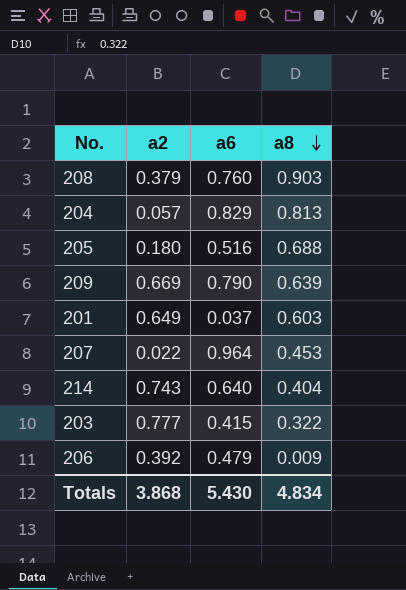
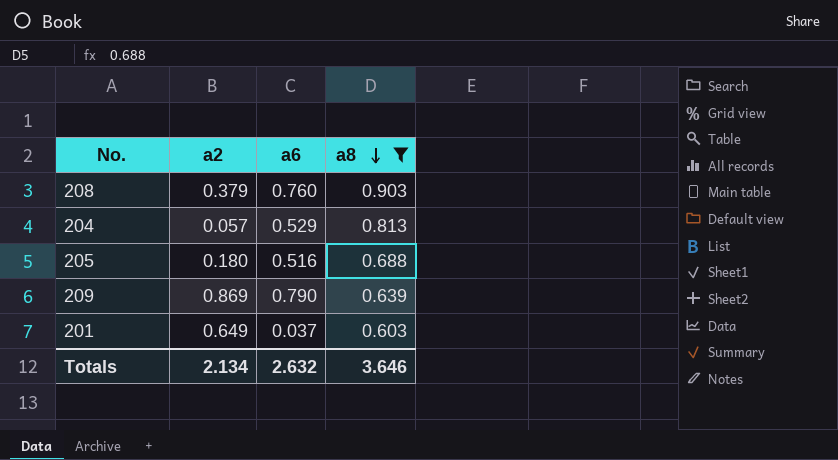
filter: none -> a8 >= 0.603
204 | a6: 0.829 -> 0.529
209 | a2: 0.669 -> 0.869
Totals | a2: 3.868 -> 2.134
Totals | a6: 5.430 -> 2.632
Totals | a8: 4.834 -> 3.646

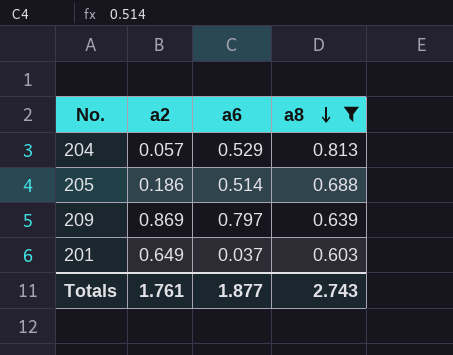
row 208: 0.379 | 0.760 | 0.903 -> none
205 | a2: 0.180 -> 0.186
205 | a6: 0.516 -> 0.514
209 | a6: 0.790 -> 0.797
Totals | a2: 2.134 -> 1.761
Totals | a6: 2.632 -> 1.877
Totals | a8: 3.646 -> 2.743

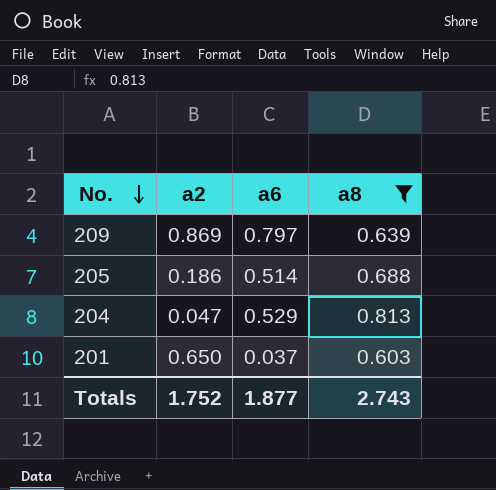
row order: a8 descending -> No. descending
204 | a2: 0.057 -> 0.047
201 | a2: 0.649 -> 0.650
Totals | a2: 1.761 -> 1.752

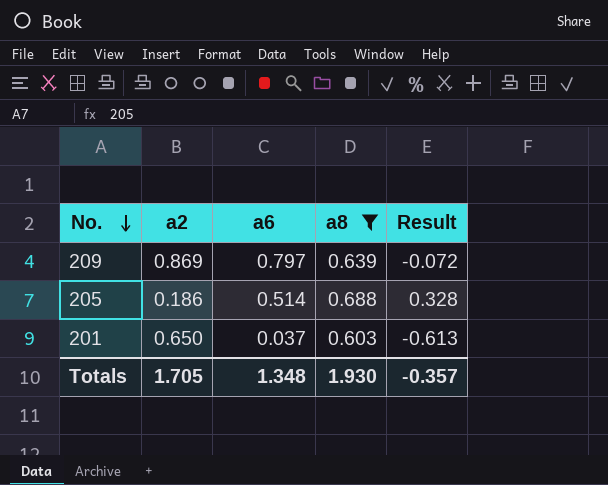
column Result | formula: none -> [a6] - [a2]
row 204: 0.047 | 0.529 | 0.813 -> none
Totals | a2: 1.752 -> 1.705
Totals | a6: 1.877 -> 1.348
Totals | a8: 2.743 -> 1.930

